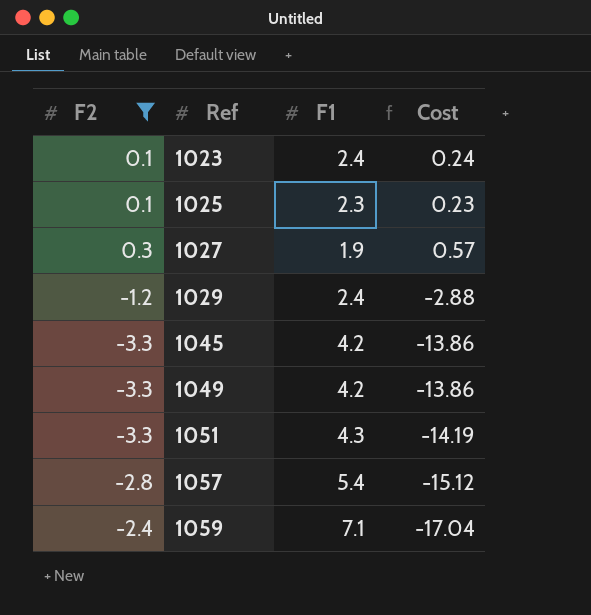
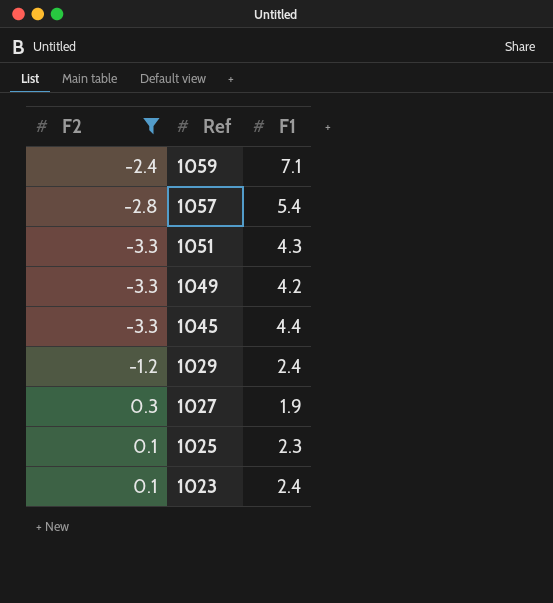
row order: Ref ascending -> Ref descending
column Cost | formula: [F2] * [F1] -> none
1045 | F1: 4.2 -> 4.4

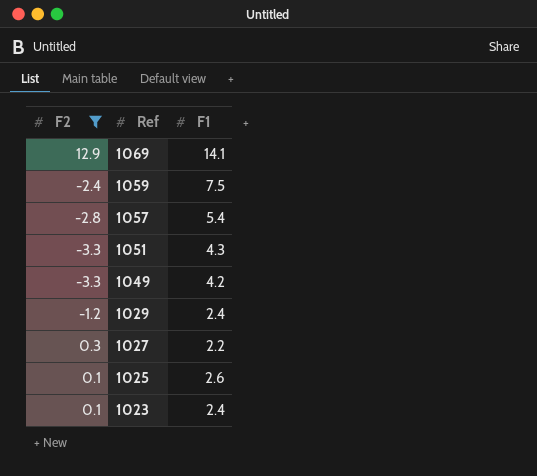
row 1045: -3.3 | 4.4 -> none
row 1069: none -> 12.9 | 14.1
1059 | F1: 7.1 -> 7.5
1027 | F1: 1.9 -> 2.2
1025 | F1: 2.3 -> 2.6

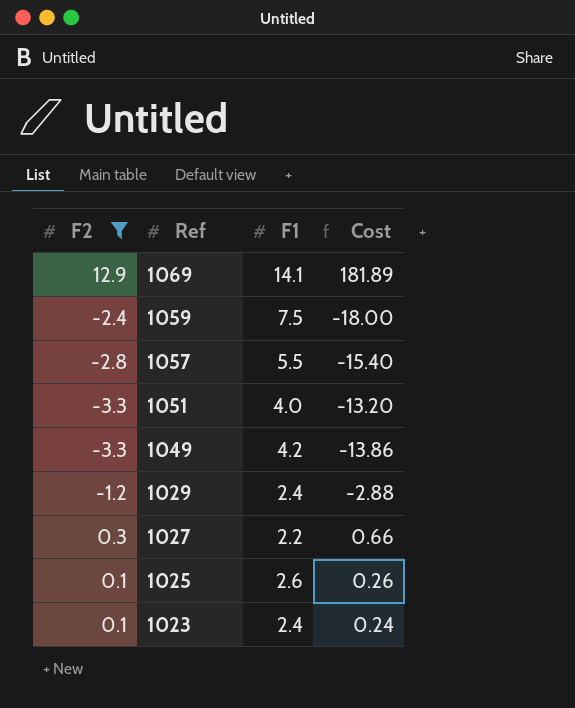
column Cost | formula: none -> [F2] * [F1]
1057 | F1: 5.4 -> 5.5
1051 | F1: 4.3 -> 4.0

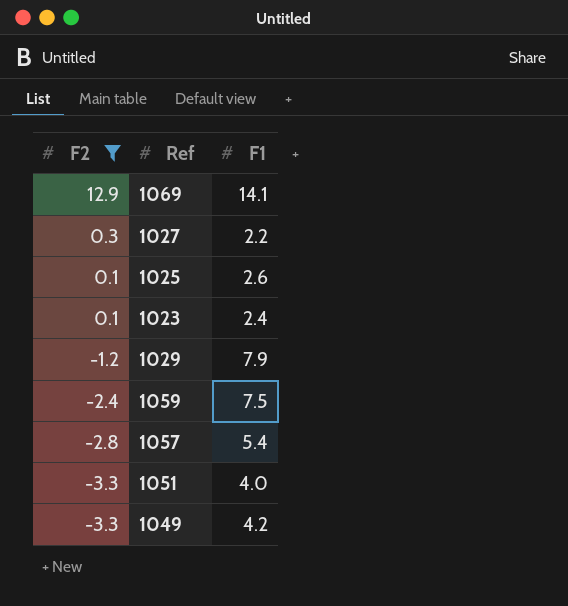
row order: Ref descending -> F2 descending
column Cost | formula: [F2] * [F1] -> none
1029 | F1: 2.4 -> 7.9
1057 | F1: 5.5 -> 5.4

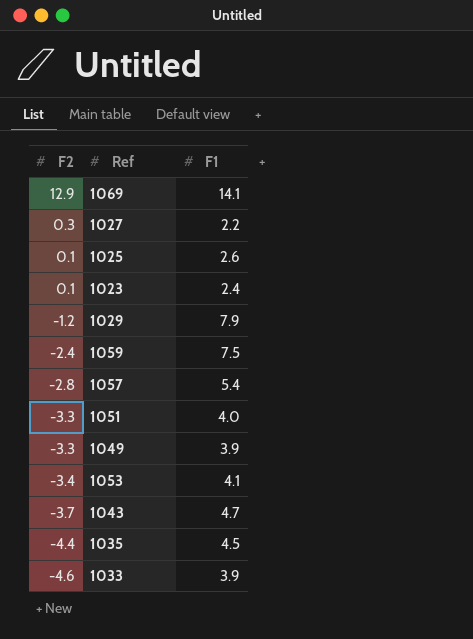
filter: F2 >= -3.3 -> none
1049 | F1: 4.2 -> 3.9

